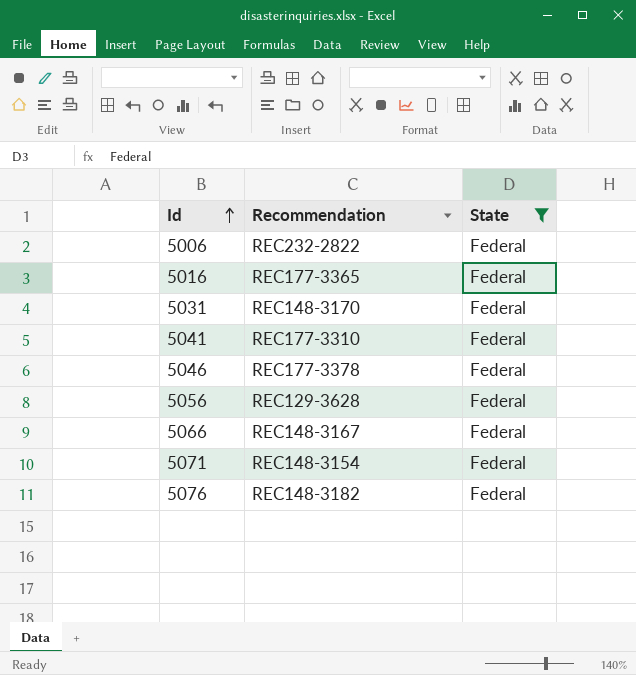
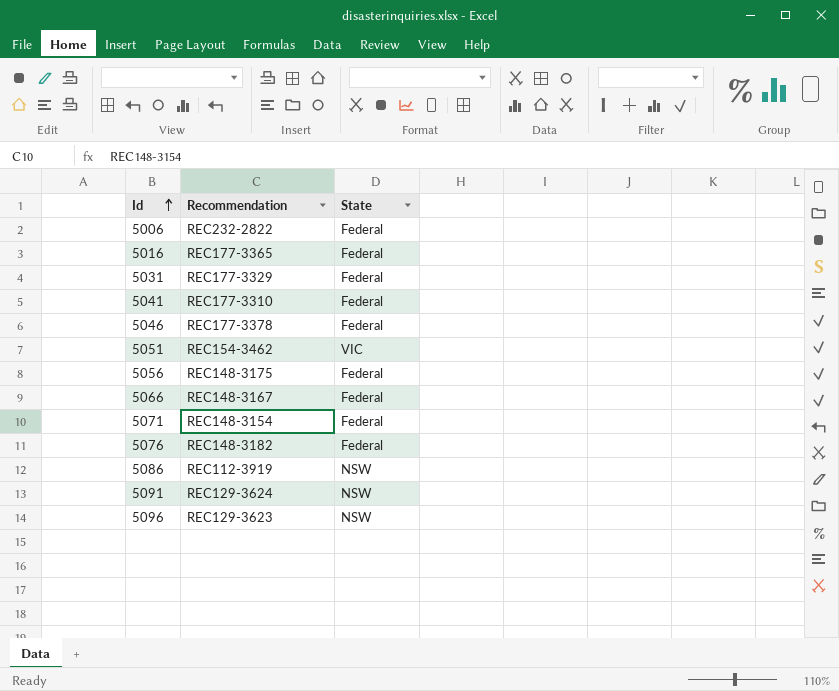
filter: State = Federal -> none
5031 | Recommendation: REC148-3170 -> REC177-3329
5056 | Recommendation: REC129-3628 -> REC148-3175

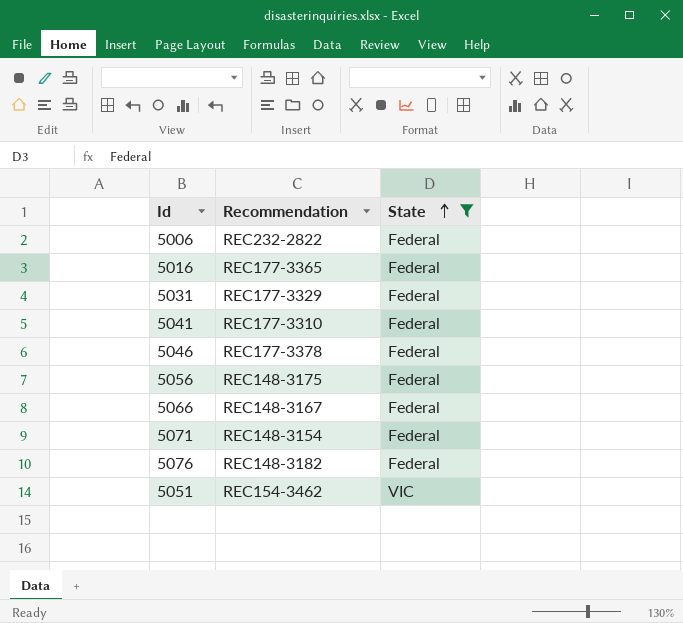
filter: none -> State != NSW
row order: Id ascending -> State ascending

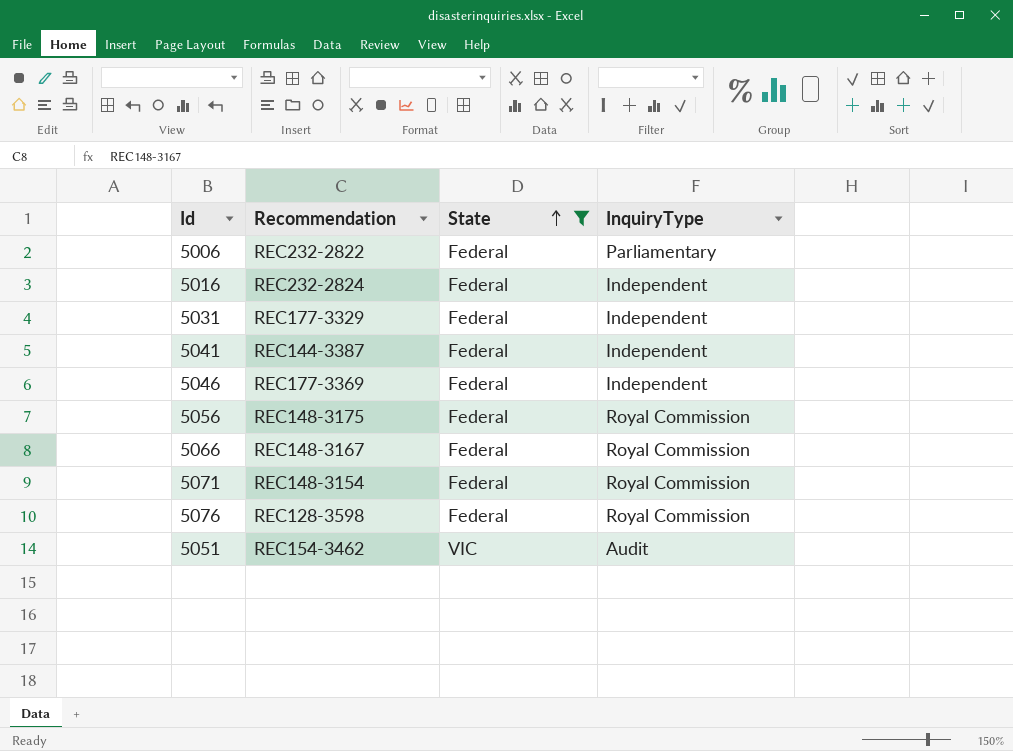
column InquiryType | position: none -> 4
5016 | Recommendation: REC177-3365 -> REC232-2824
5041 | Recommendation: REC177-3310 -> REC144-3387
5046 | Recommendation: REC177-3378 -> REC177-3369
5076 | Recommendation: REC148-3182 -> REC128-3598

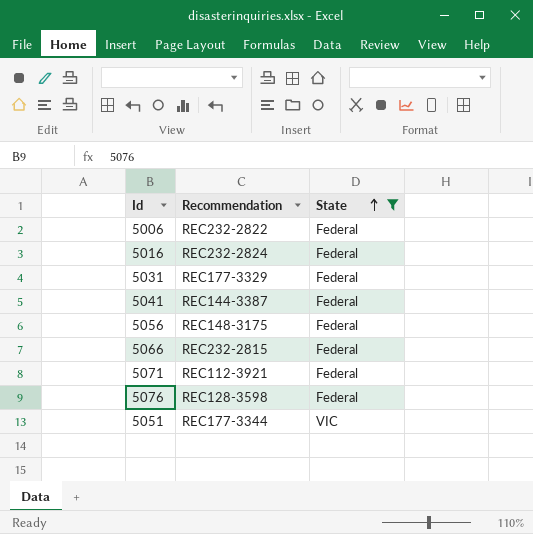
column InquiryType | position: 4 -> none
row 5046: REC177-3369 | Federal | Independent -> none
5066 | Recommendation: REC148-3167 -> REC232-2815
5071 | Recommendation: REC148-3154 -> REC112-3921
5051 | Recommendation: REC154-3462 -> REC177-3344

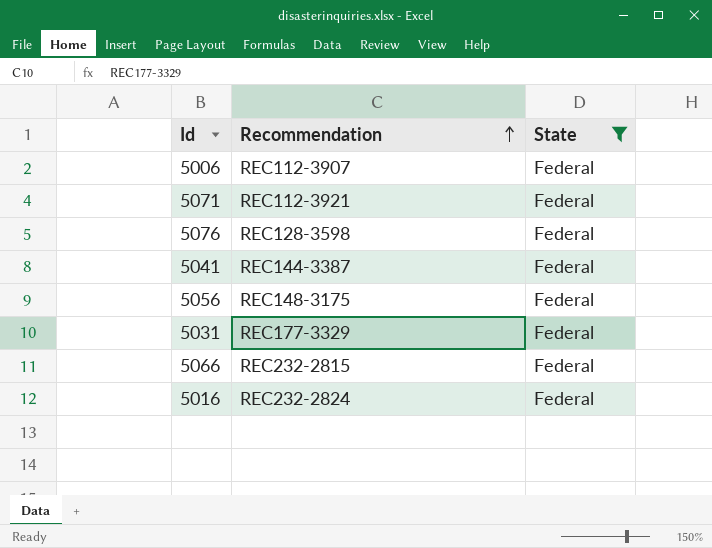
row order: State ascending -> Recommendation ascending
row 5051: REC177-3344 | VIC -> none
5006 | Recommendation: REC232-2822 -> REC112-3907

